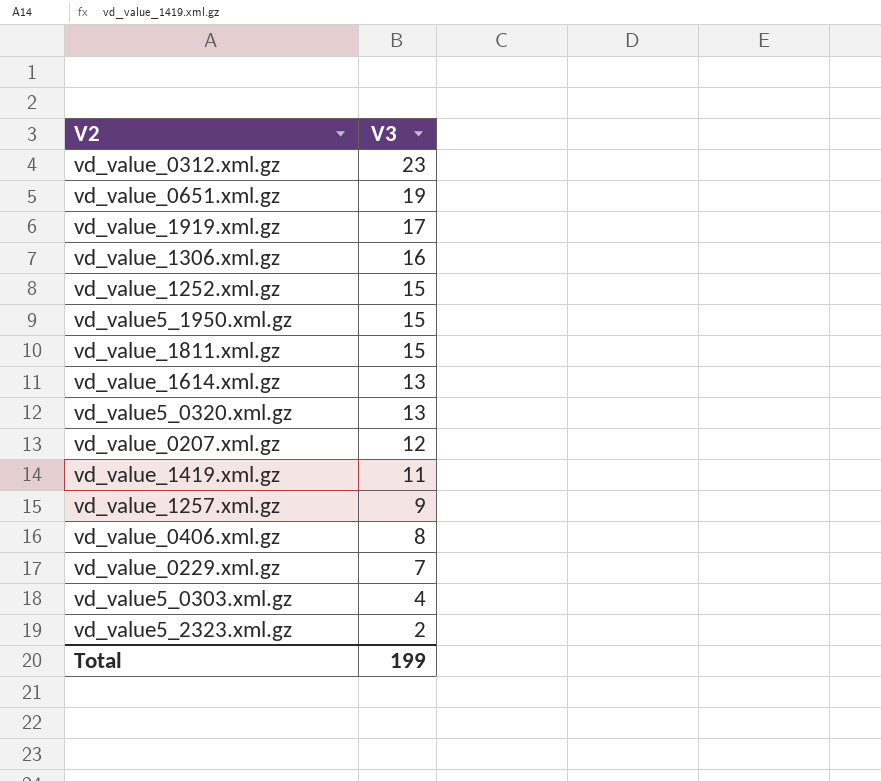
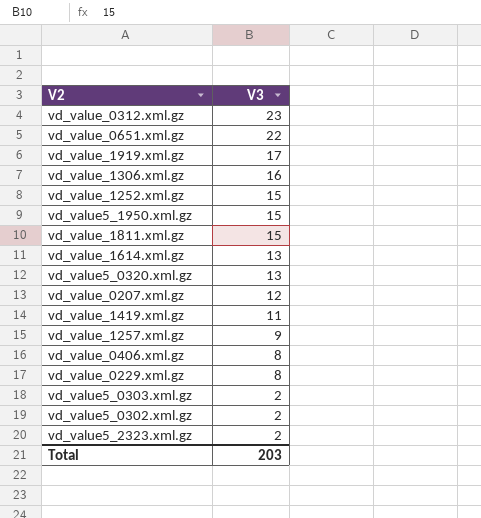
vd_value_0651.xml.gz | V3: 19 -> 22
vd_value_0229.xml.gz | V3: 7 -> 8
vd_value5_0303.xml.gz | V3: 4 -> 2
row vd_value5_0302.xml.gz: none -> 2
Total | V3: 199 -> 203

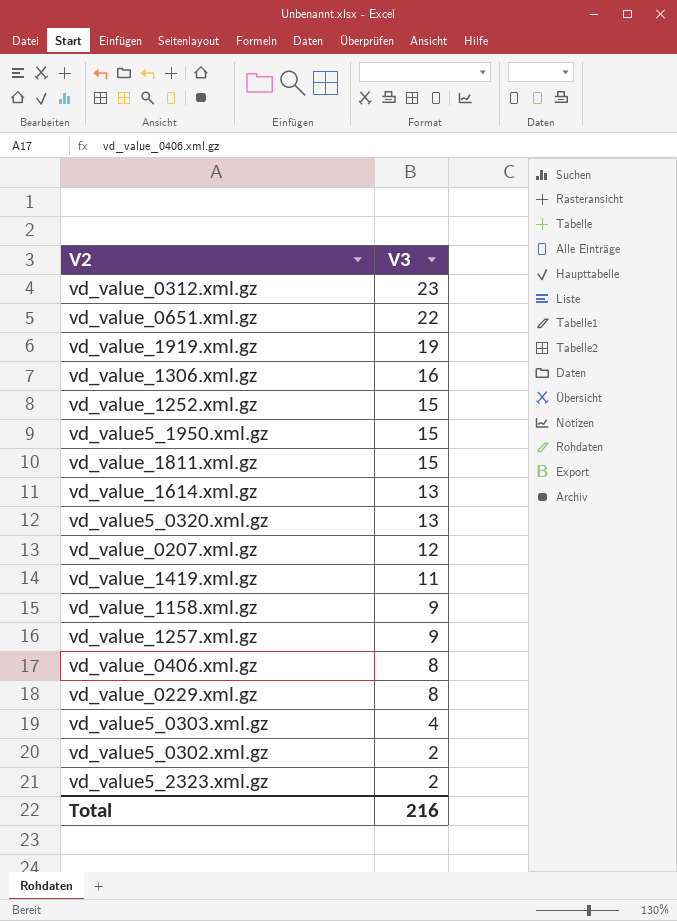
vd_value_1919.xml.gz | V3: 17 -> 19
row vd_value_1158.xml.gz: none -> 9
vd_value5_0303.xml.gz | V3: 2 -> 4
Total | V3: 203 -> 216

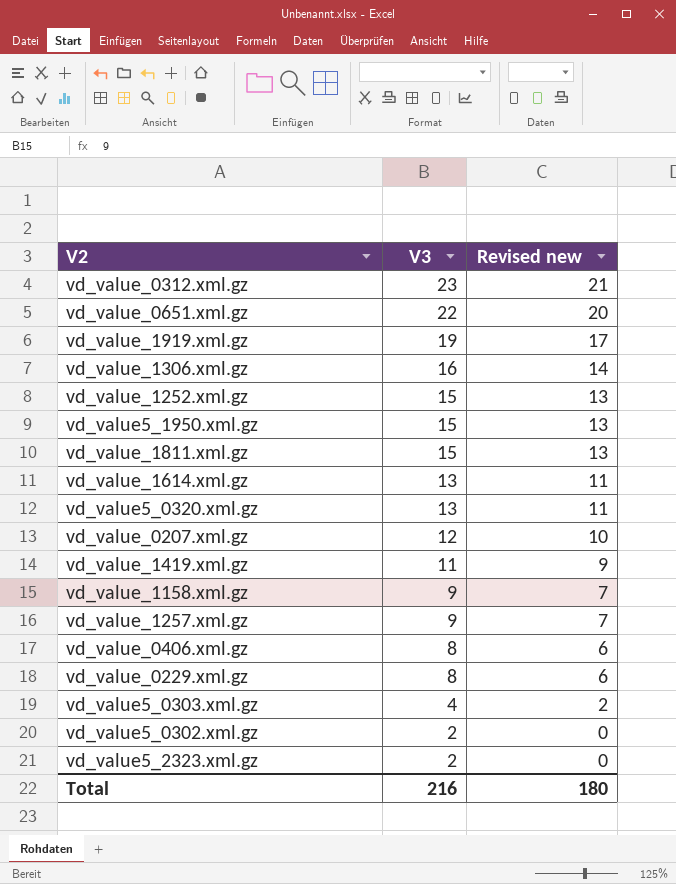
column Revised new | formula: none -> [V3] - 2

